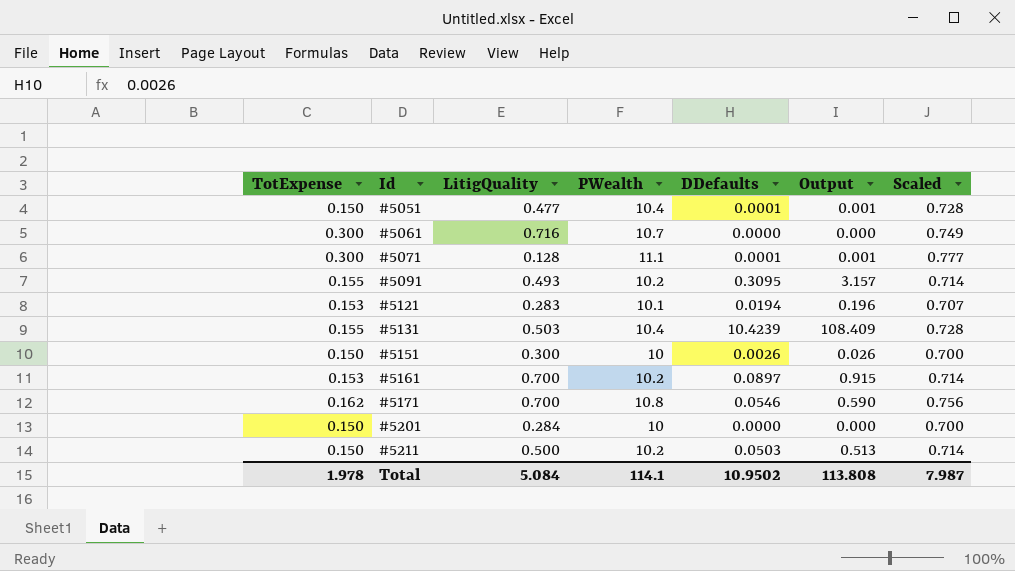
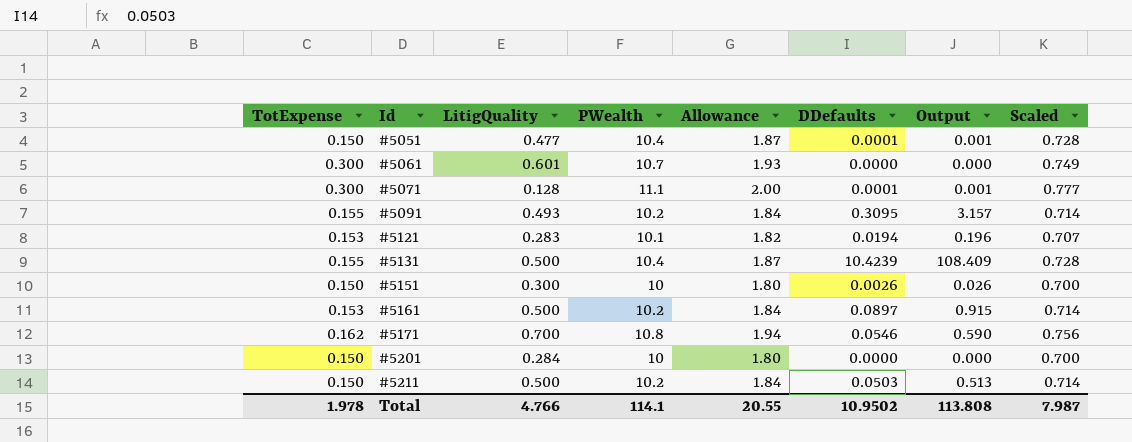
column Allowance | formula: none -> [PWealth] * 0.18
#5061 | LitigQuality: 0.716 -> 0.601
#5131 | LitigQuality: 0.503 -> 0.500
#5161 | LitigQuality: 0.700 -> 0.500
Total | LitigQuality: 5.084 -> 4.766

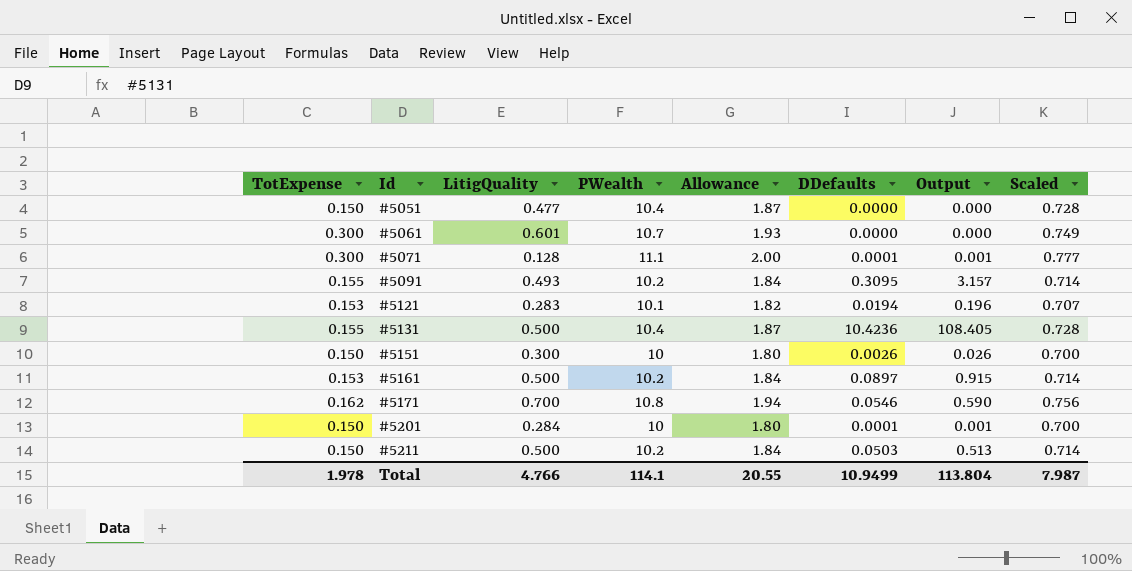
#5051 | DDefaults: 0.0001 -> 0.0000
#5051 | Output: 0.001 -> 0.000
#5131 | DDefaults: 10.4239 -> 10.4236
#5131 | Output: 108.409 -> 108.405
#5201 | DDefaults: 0.0000 -> 0.0001
#5201 | Output: 0.000 -> 0.001
Total | DDefaults: 10.9502 -> 10.9499
Total | Output: 113.808 -> 113.804

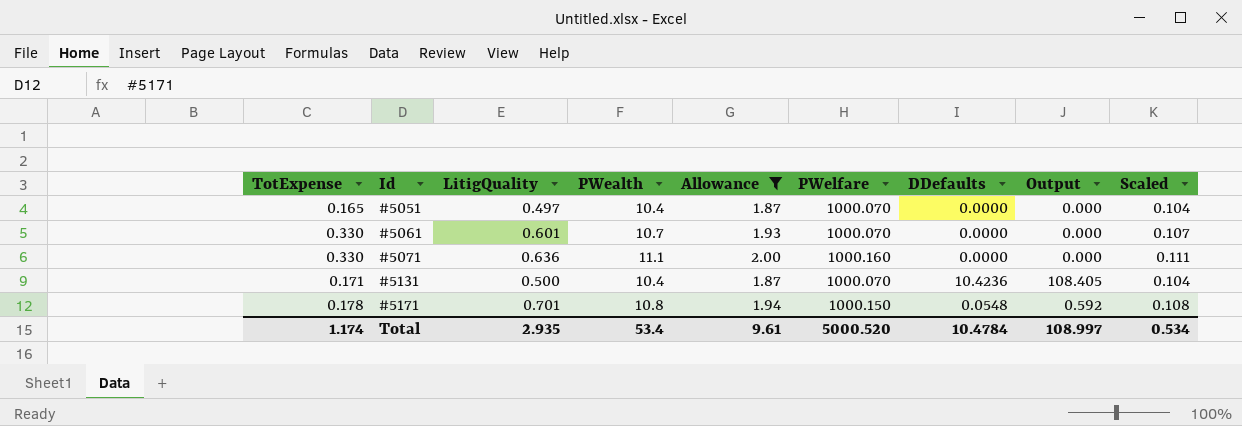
filter: none -> Allowance >= 1.87
column PWelfare | position: none -> 6
column Scaled | formula: [PWealth] * 0.07 -> [PWealth] * 0.01
#5051 | TotExpense: 0.150 -> 0.165
#5051 | LitigQuality: 0.477 -> 0.497
#5061 | TotExpense: 0.300 -> 0.330
#5071 | TotExpense: 0.300 -> 0.330
#5071 | LitigQuality: 0.128 -> 0.636
#5071 | DDefaults: 0.0001 -> 0.0000
#5071 | Output: 0.001 -> 0.000
#5131 | TotExpense: 0.155 -> 0.171
#5171 | TotExpense: 0.162 -> 0.178
#5171 | LitigQuality: 0.700 -> 0.701
#5171 | DDefaults: 0.0546 -> 0.0548
#5171 | Output: 0.590 -> 0.592
Total | TotExpense: 1.978 -> 1.174
Total | LitigQuality: 4.766 -> 2.935
Total | PWealth: 114.1 -> 53.4
Total | Allowance: 20.55 -> 9.61
Total | DDefaults: 10.9499 -> 10.4784
Total | Output: 113.804 -> 108.997
Total | Scaled: 7.987 -> 0.534

